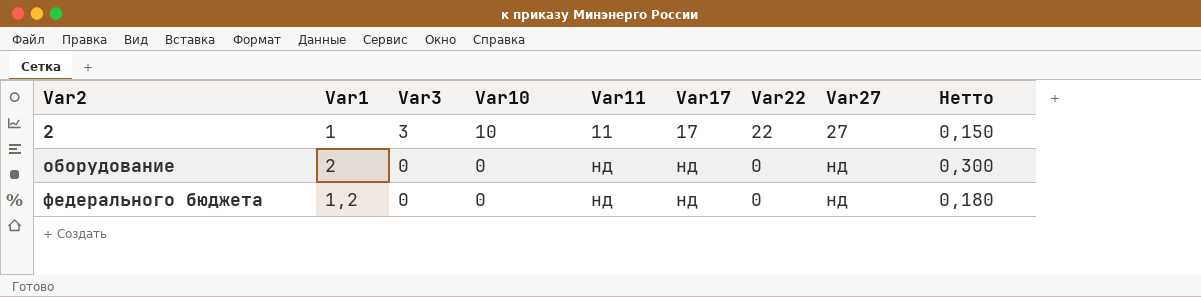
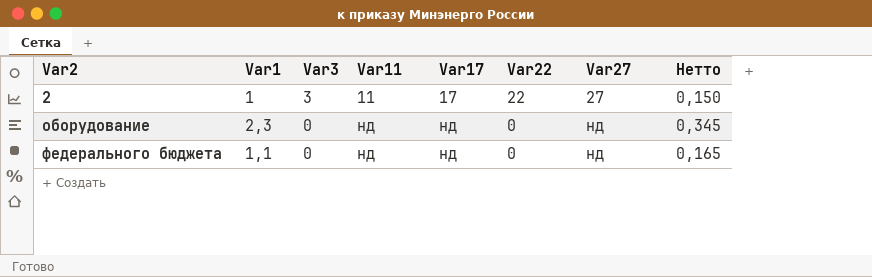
column Var10 | position: 4 -> none
оборудование | Var1: 2 -> 2,3
оборудование | Нетто: 0,300 -> 0,345
федерального бюджета | Var1: 1,2 -> 1,1
федерального бюджета | Нетто: 0,180 -> 0,165

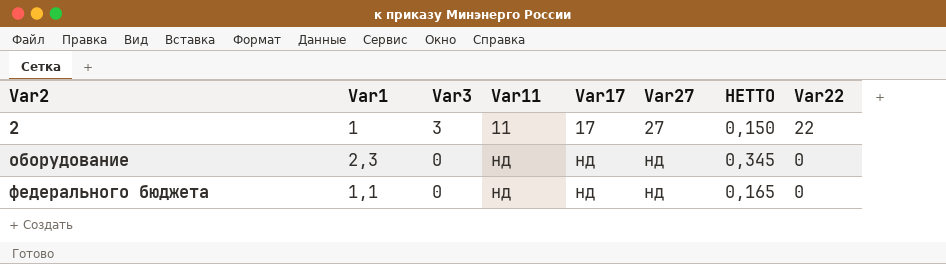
column name: Нетто -> НЕТТО
column Var22 | position: 6 -> 8

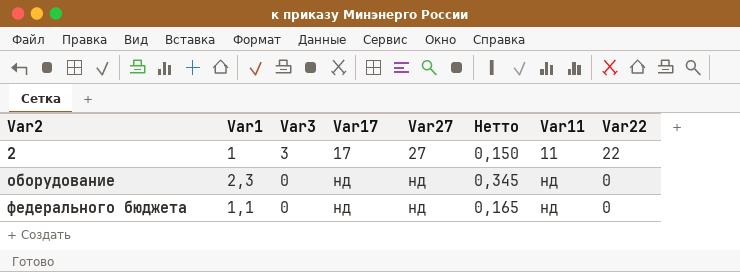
column name: НЕТТО -> Нетто
column Var11 | position: 4 -> 7

